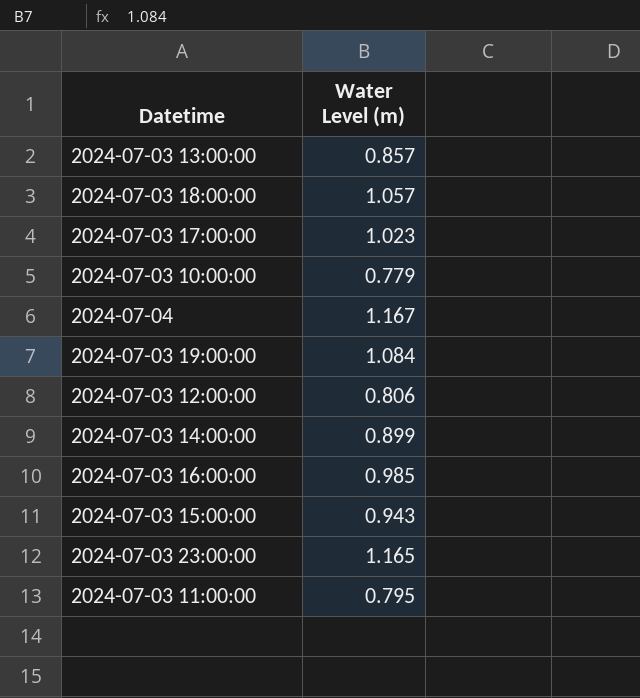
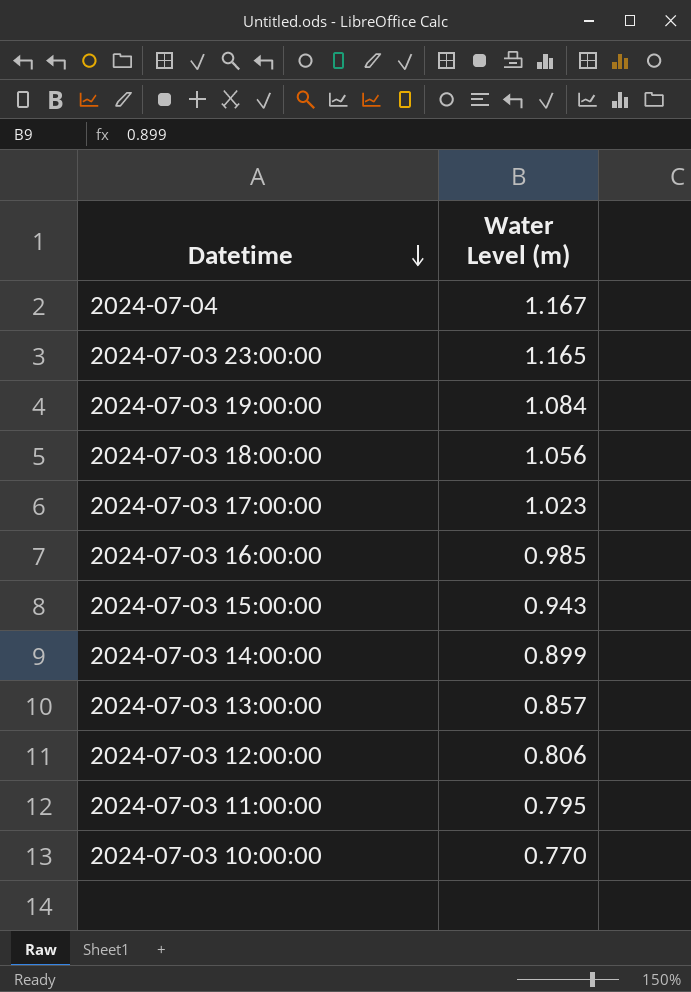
row order: none -> Datetime descending
2024-07-03 18:00:00 | Water Level (m): 1.057 -> 1.056
2024-07-03 10:00:00 | Water Level (m): 0.779 -> 0.770

